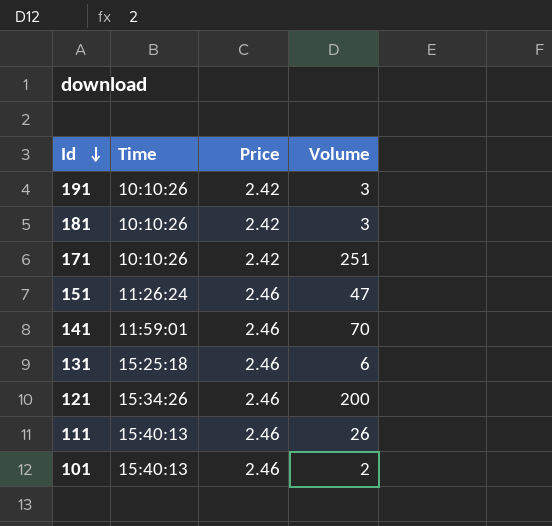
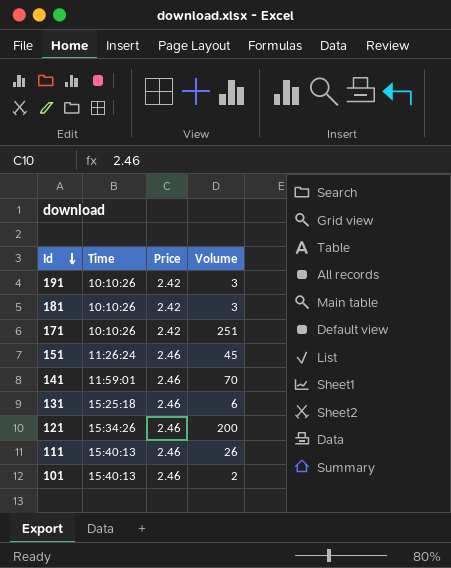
151 | Volume: 47 -> 45

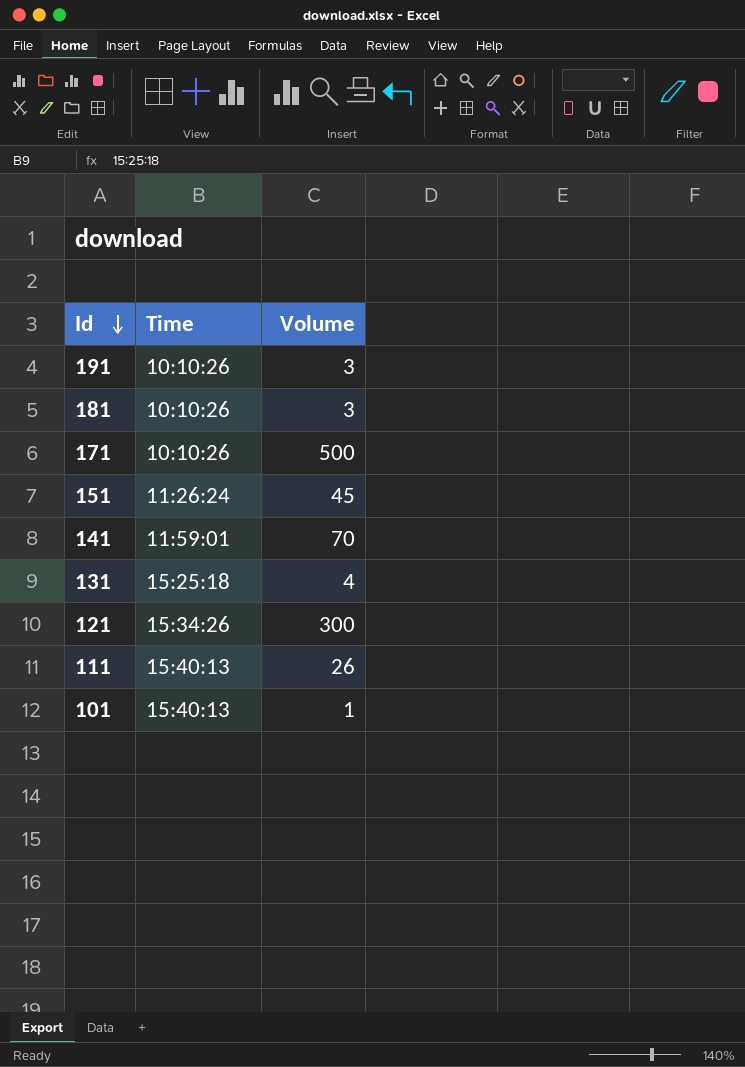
column Price | position: 3 -> none
171 | Volume: 251 -> 500
131 | Volume: 6 -> 4
121 | Volume: 200 -> 300
101 | Volume: 2 -> 1

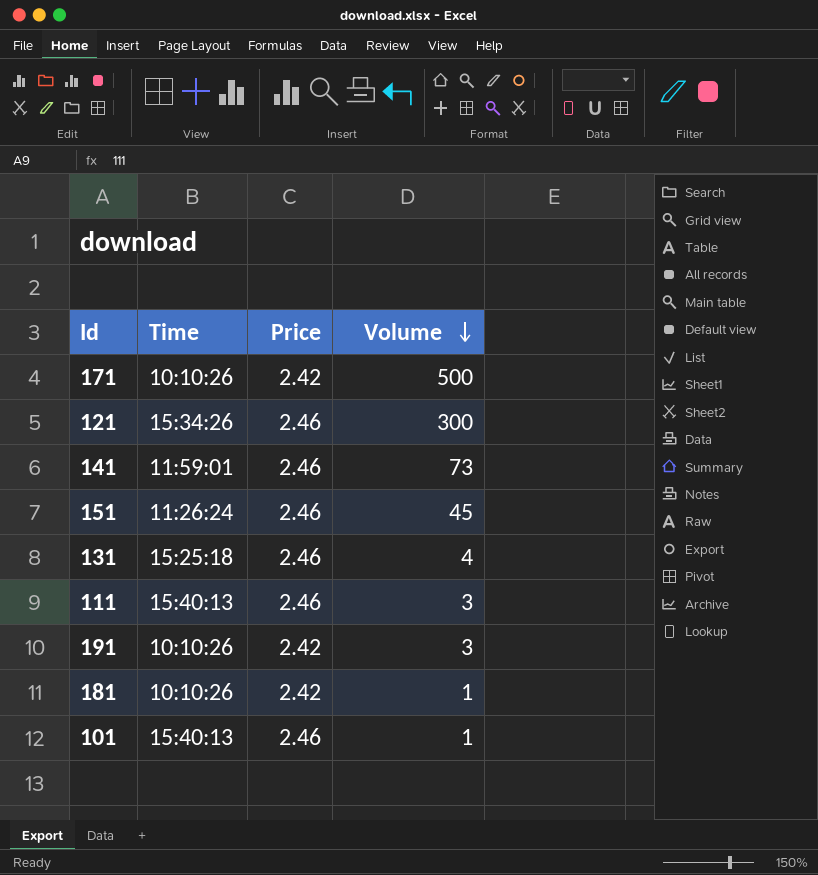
row order: Id descending -> Volume descending
column Price | position: none -> 3
141 | Volume: 70 -> 73
111 | Volume: 26 -> 3
181 | Volume: 3 -> 1

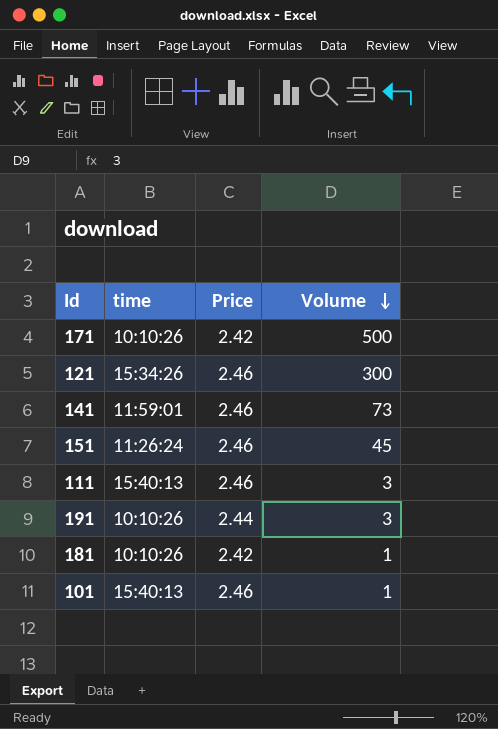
column name: Time -> time
row 131: 15:25:18 | 2.46 | 4 -> none
191 | Price: 2.42 -> 2.44

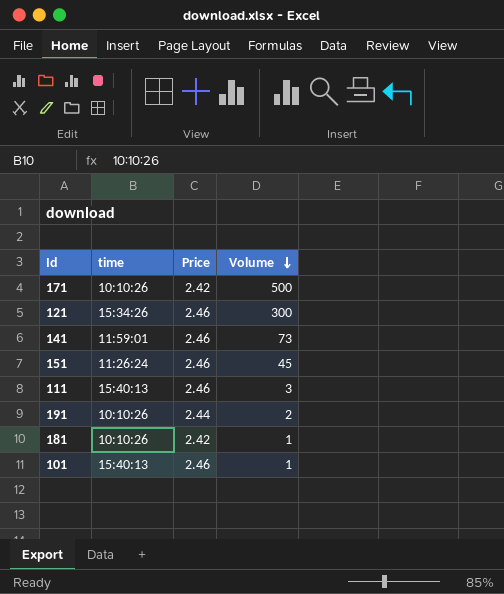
191 | Volume: 3 -> 2

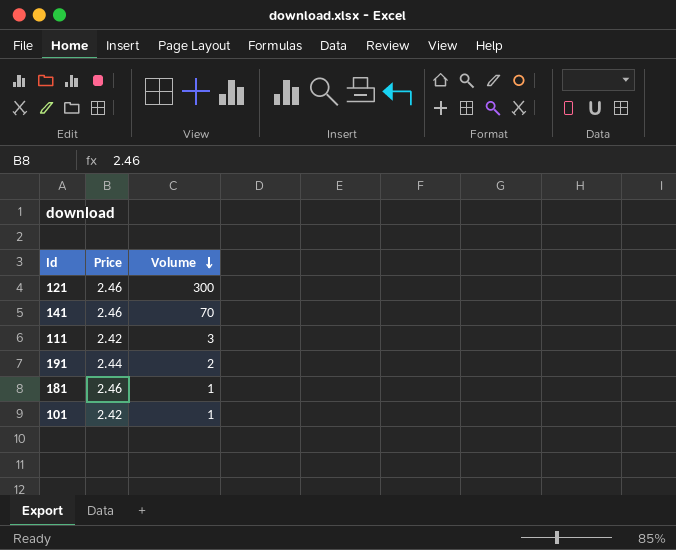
column time | position: 2 -> none
row 171: 10:10:26 | 2.42 | 500 -> none
row 151: 11:26:24 | 2.46 | 45 -> none
141 | Volume: 73 -> 70
111 | Price: 2.46 -> 2.42
181 | Price: 2.42 -> 2.46
101 | Price: 2.46 -> 2.42

